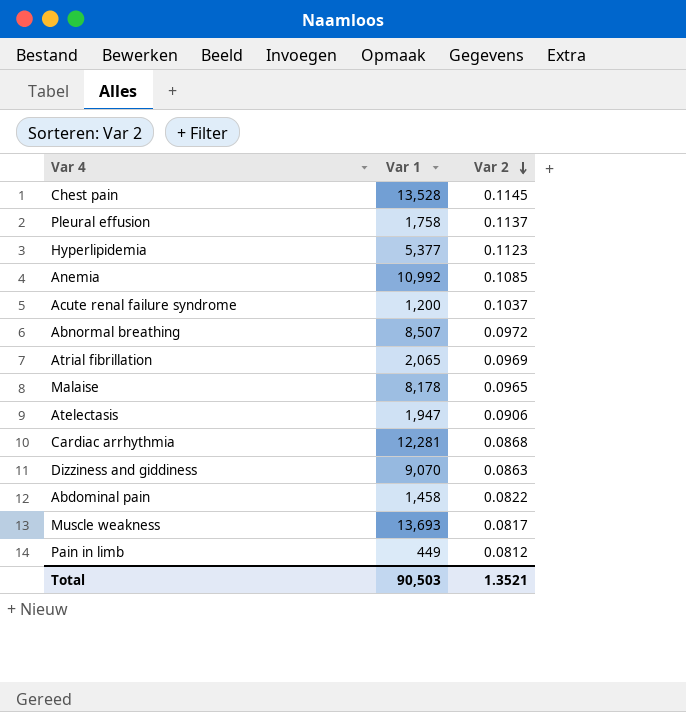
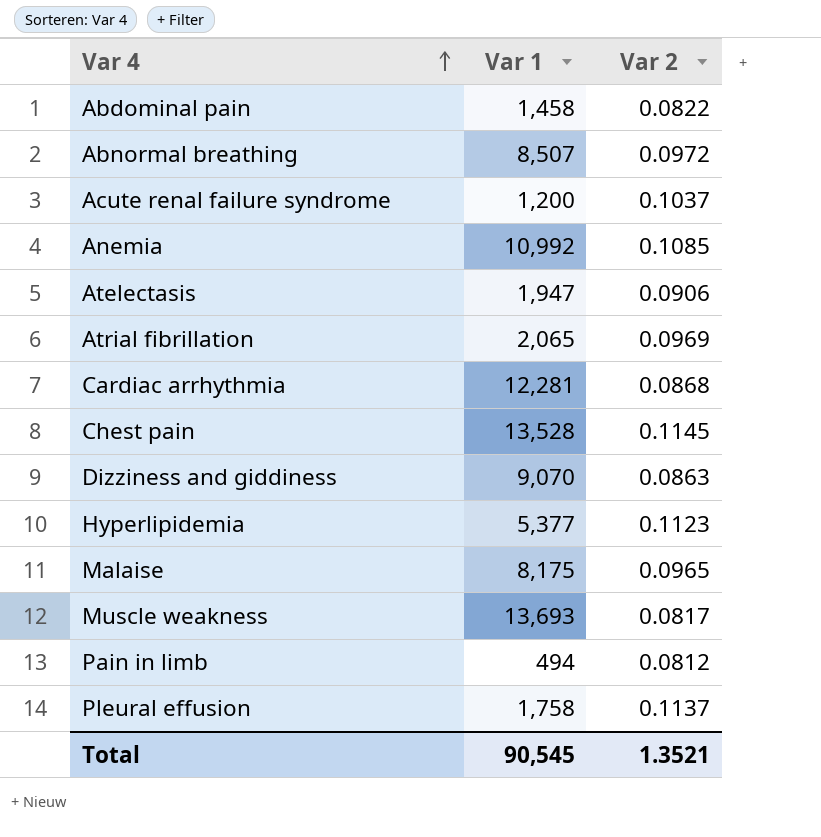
row order: Var 2 descending -> Var 4 ascending
Malaise | Var 1: 8,178 -> 8,175
Pain in limb | Var 1: 449 -> 494
Total | Var 1: 90,503 -> 90,545

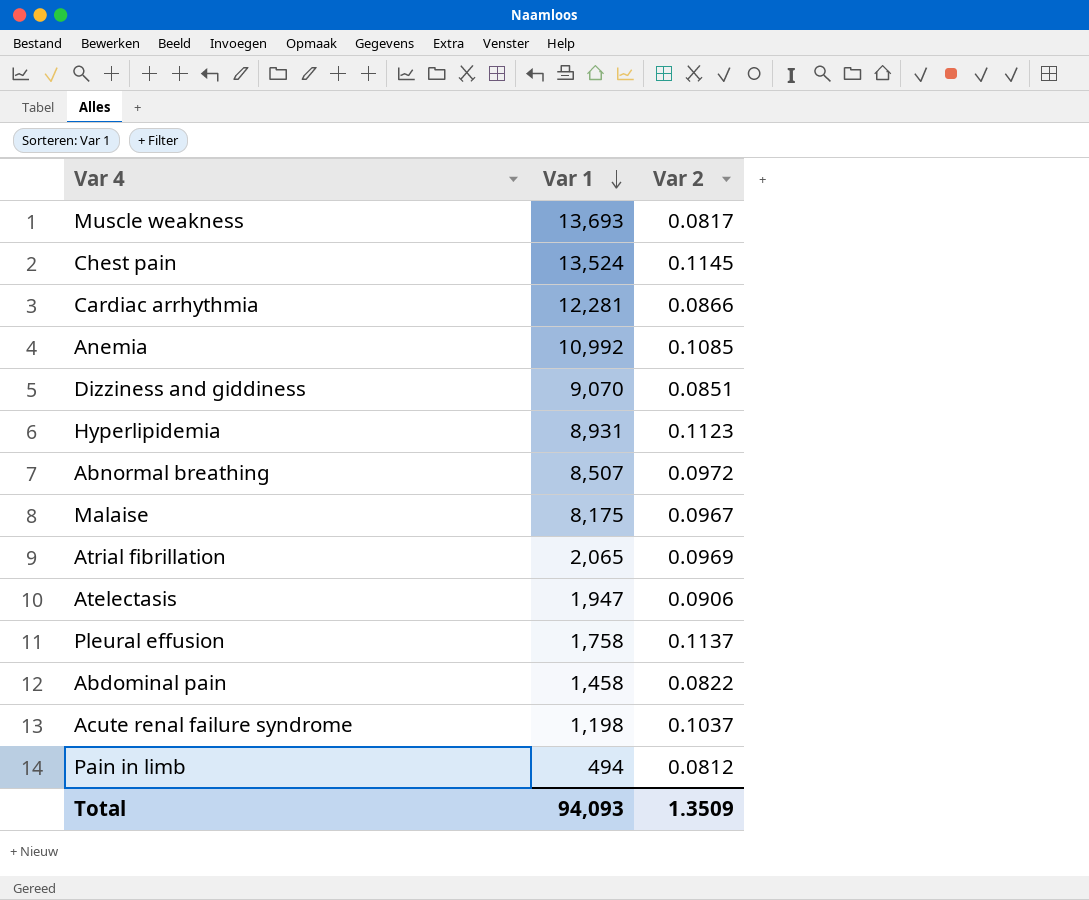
row order: Var 4 ascending -> Var 1 descending
Chest pain | Var 1: 13,528 -> 13,524
Cardiac arrhythmia | Var 2: 0.0868 -> 0.0866
Dizziness and giddiness | Var 2: 0.0863 -> 0.0851
Hyperlipidemia | Var 1: 5,377 -> 8,931
Malaise | Var 2: 0.0965 -> 0.0967
Acute renal failure syndrome | Var 1: 1,200 -> 1,198
Total | Var 1: 90,545 -> 94,093
Total | Var 2: 1.3521 -> 1.3509

